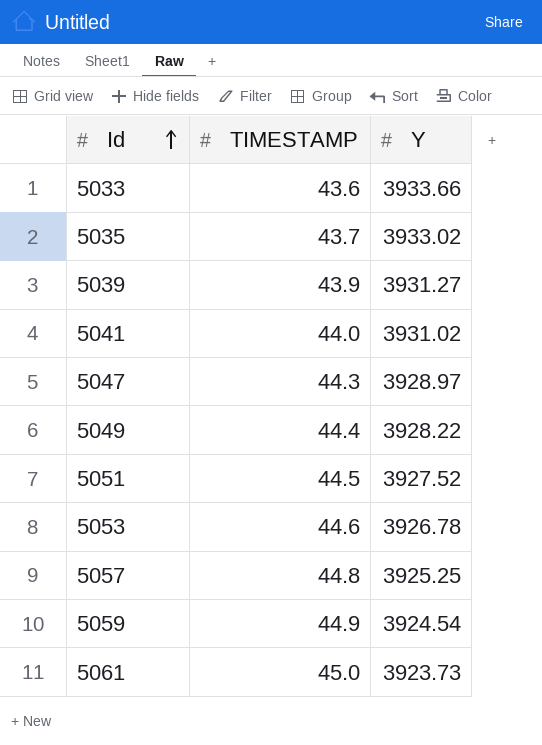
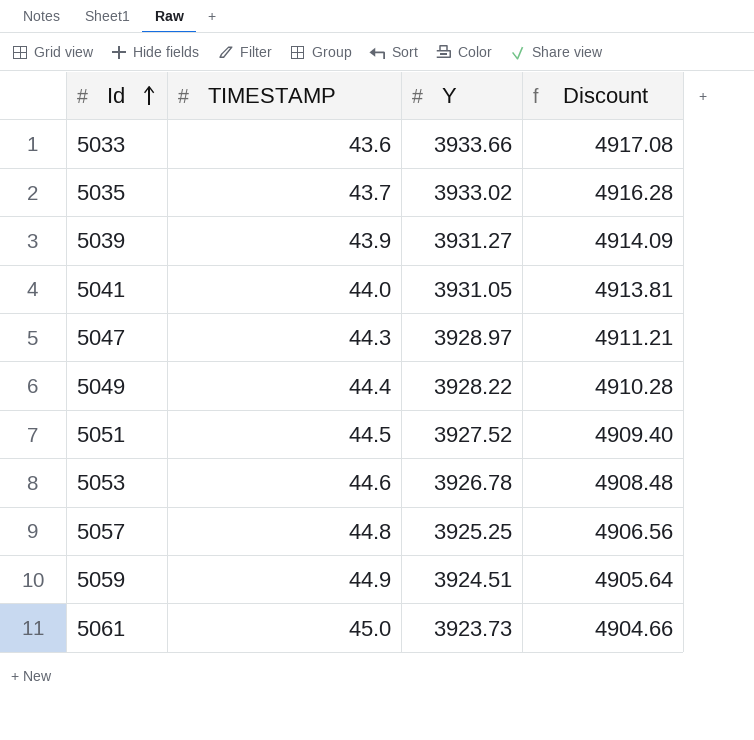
column Discount | formula: none -> [Y] * 1.25
5041 | Y: 3931.02 -> 3931.05
5059 | Y: 3924.54 -> 3924.51

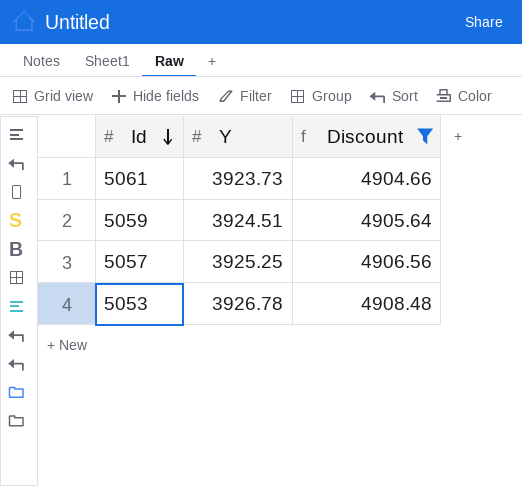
filter: none -> Discount <= 4908.48
row order: Id ascending -> Id descending
column TIMESTAMP | position: 2 -> none

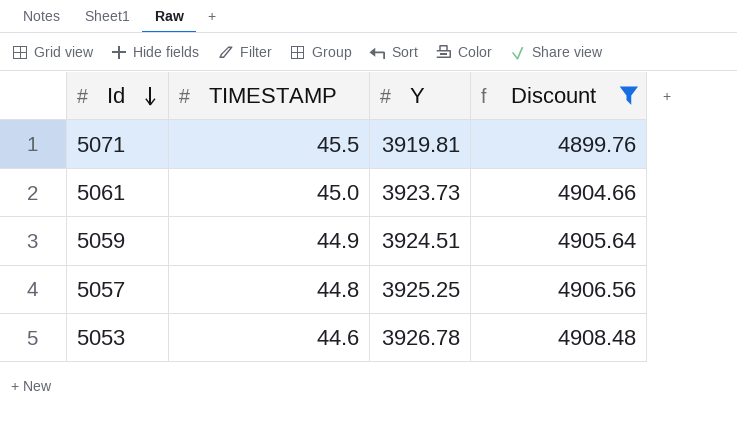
column TIMESTAMP | position: none -> 2
row 5071: none -> 45.5 | 3919.81 | 4899.76

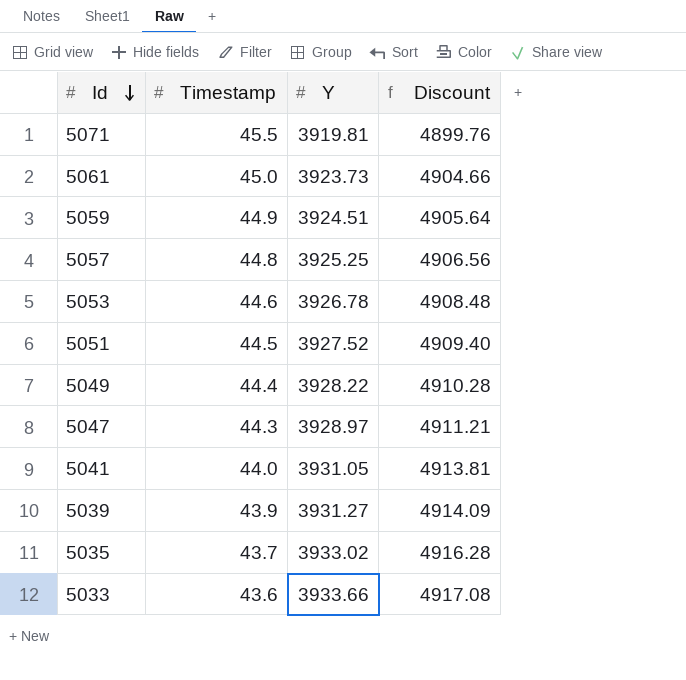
filter: Discount <= 4908.48 -> none
column name: TIMESTAMP -> Timestamp

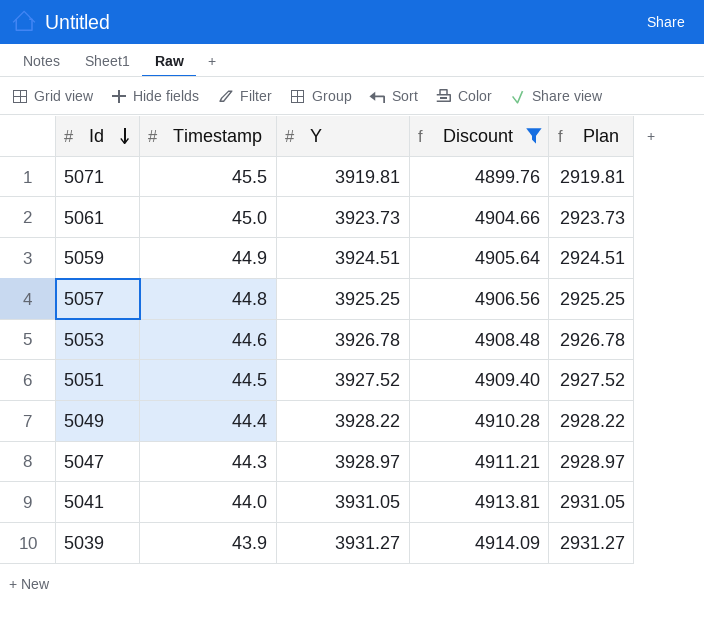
filter: none -> Discount <= 4914.09
column Plan | formula: none -> [Y] - 1000

